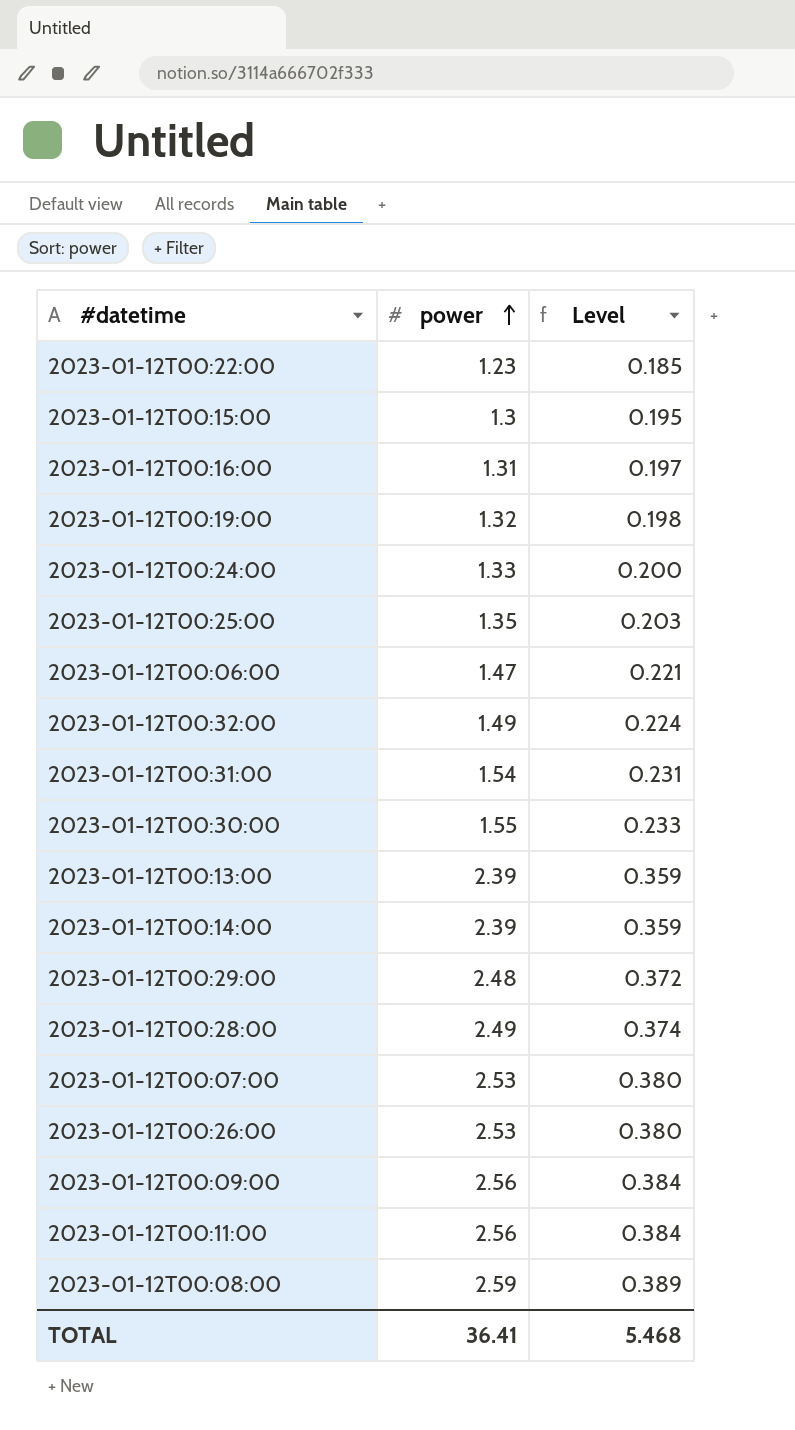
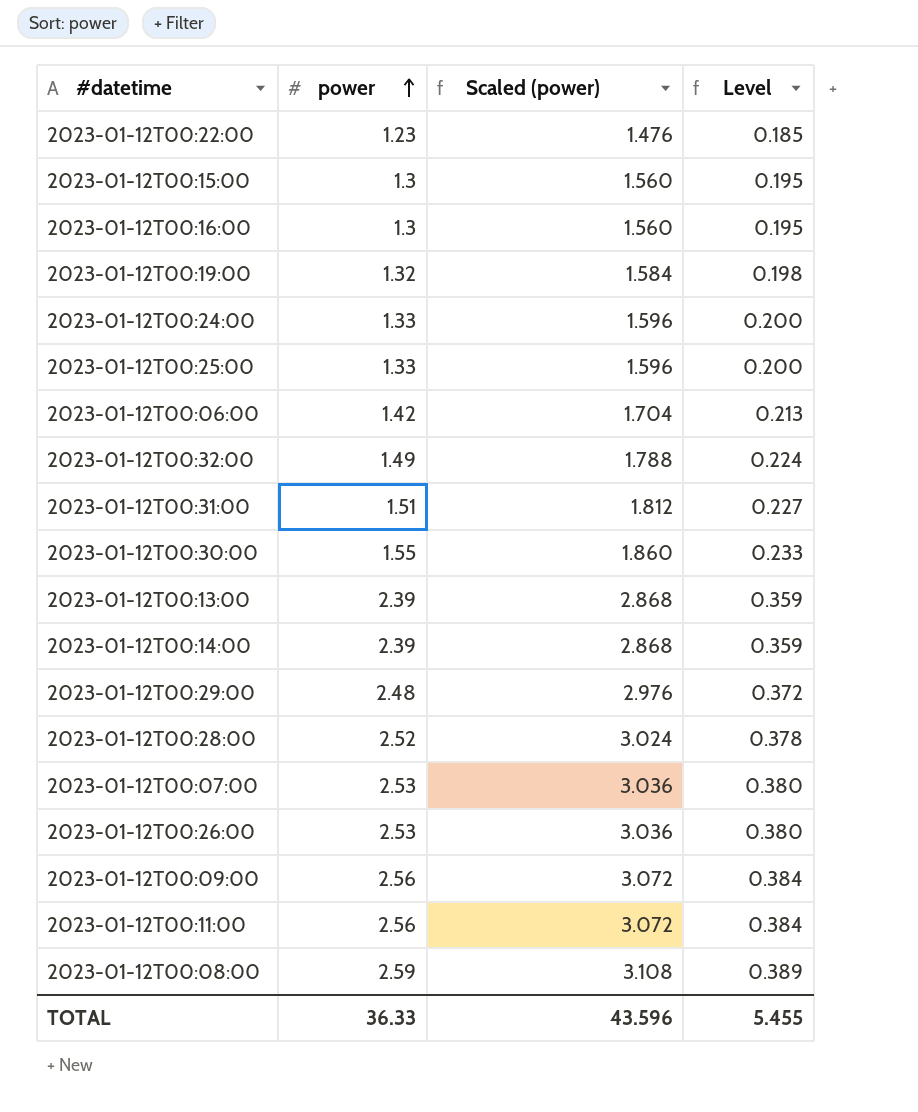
column Scaled (power) | formula: none -> [power] * 1.2
2023-01-12T00:16:00 | power: 1.31 -> 1.3
2023-01-12T00:16:00 | Level: 0.197 -> 0.195
2023-01-12T00:25:00 | power: 1.35 -> 1.33
2023-01-12T00:25:00 | Level: 0.203 -> 0.200
2023-01-12T00:06:00 | power: 1.47 -> 1.42
2023-01-12T00:06:00 | Level: 0.221 -> 0.213
2023-01-12T00:31:00 | power: 1.54 -> 1.51
2023-01-12T00:31:00 | Level: 0.231 -> 0.227
2023-01-12T00:28:00 | power: 2.49 -> 2.52
2023-01-12T00:28:00 | Level: 0.374 -> 0.378
TOTAL | power: 36.41 -> 36.33
TOTAL | Level: 5.468 -> 5.455

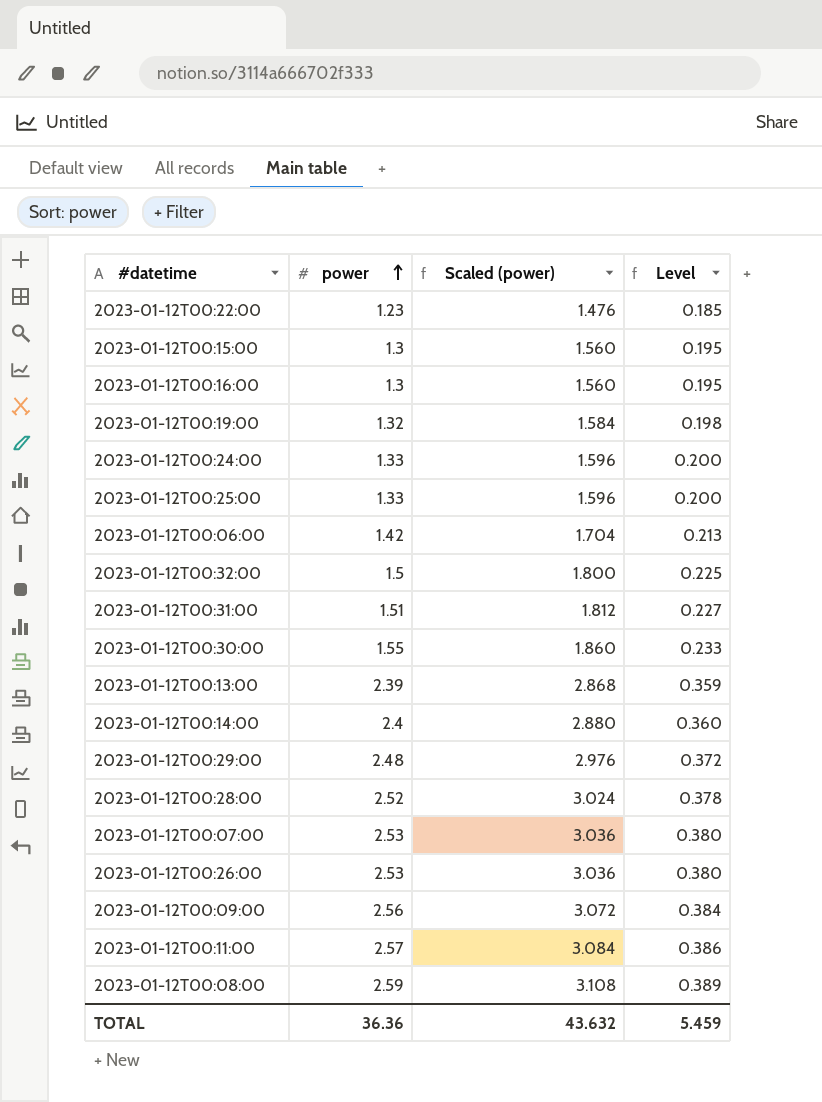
2023-01-12T00:32:00 | power: 1.49 -> 1.5
2023-01-12T00:32:00 | Scaled (power): 1.788 -> 1.800
2023-01-12T00:32:00 | Level: 0.224 -> 0.225
2023-01-12T00:14:00 | power: 2.39 -> 2.4
2023-01-12T00:14:00 | Scaled (power): 2.868 -> 2.880
2023-01-12T00:14:00 | Level: 0.359 -> 0.360
2023-01-12T00:11:00 | power: 2.56 -> 2.57
2023-01-12T00:11:00 | Scaled (power): 3.072 -> 3.084
2023-01-12T00:11:00 | Level: 0.384 -> 0.386
TOTAL | power: 36.33 -> 36.36
TOTAL | Scaled (power): 43.596 -> 43.632
TOTAL | Level: 5.455 -> 5.459

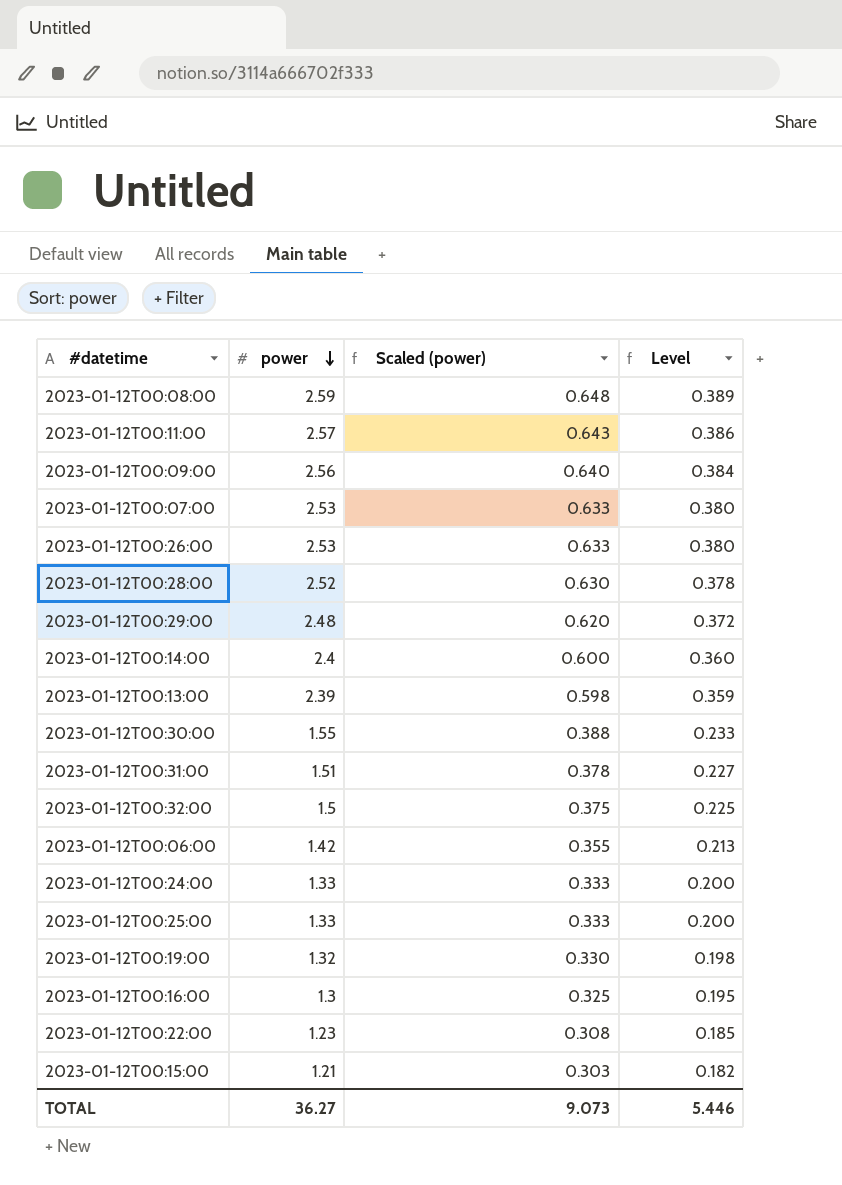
row order: power ascending -> power descending
column Scaled (power) | formula: [power] * 1.2 -> [power] * 0.25
2023-01-12T00:15:00 | power: 1.3 -> 1.21
2023-01-12T00:15:00 | Level: 0.195 -> 0.182
TOTAL | power: 36.36 -> 36.27
TOTAL | Scaled (power): 43.632 -> 9.073
TOTAL | Level: 5.459 -> 5.446

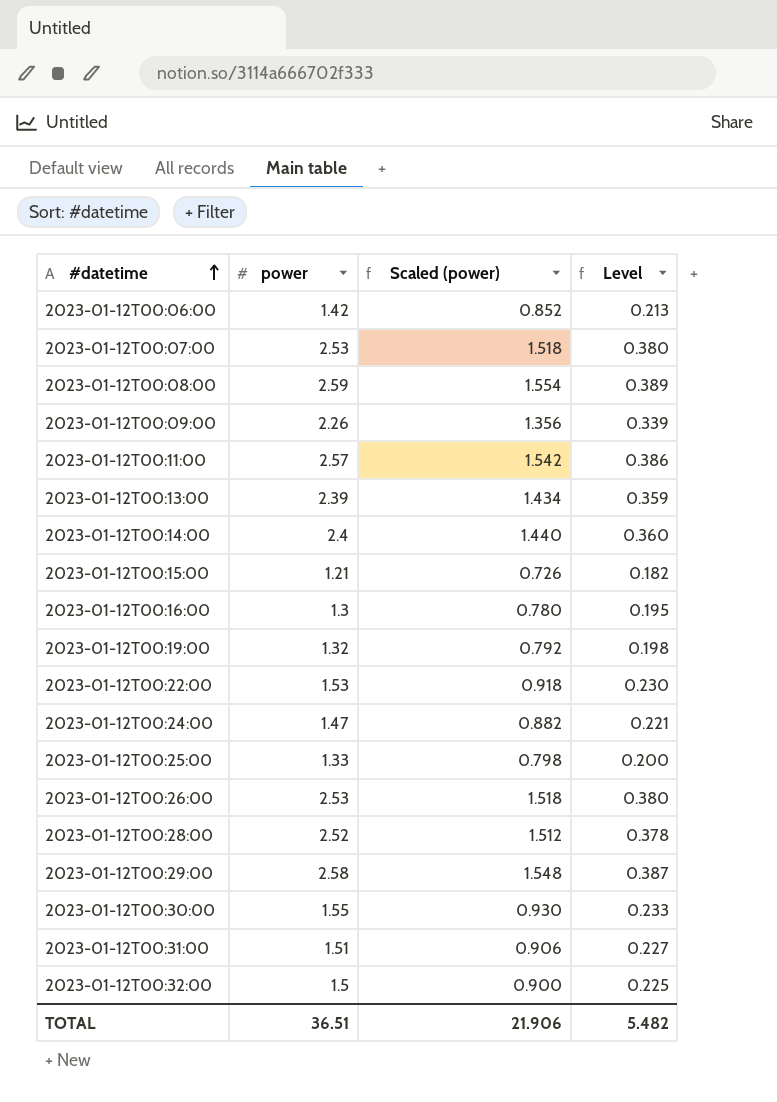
row order: power descending -> #datetime ascending
column Scaled (power) | formula: [power] * 0.25 -> [power] * 0.6
2023-01-12T00:09:00 | power: 2.56 -> 2.26
2023-01-12T00:09:00 | Level: 0.384 -> 0.339
2023-01-12T00:22:00 | power: 1.23 -> 1.53
2023-01-12T00:22:00 | Level: 0.185 -> 0.230
2023-01-12T00:24:00 | power: 1.33 -> 1.47
2023-01-12T00:24:00 | Level: 0.200 -> 0.221
2023-01-12T00:29:00 | power: 2.48 -> 2.58
2023-01-12T00:29:00 | Level: 0.372 -> 0.387
TOTAL | power: 36.27 -> 36.51
TOTAL | Scaled (power): 9.073 -> 21.906
TOTAL | Level: 5.446 -> 5.482

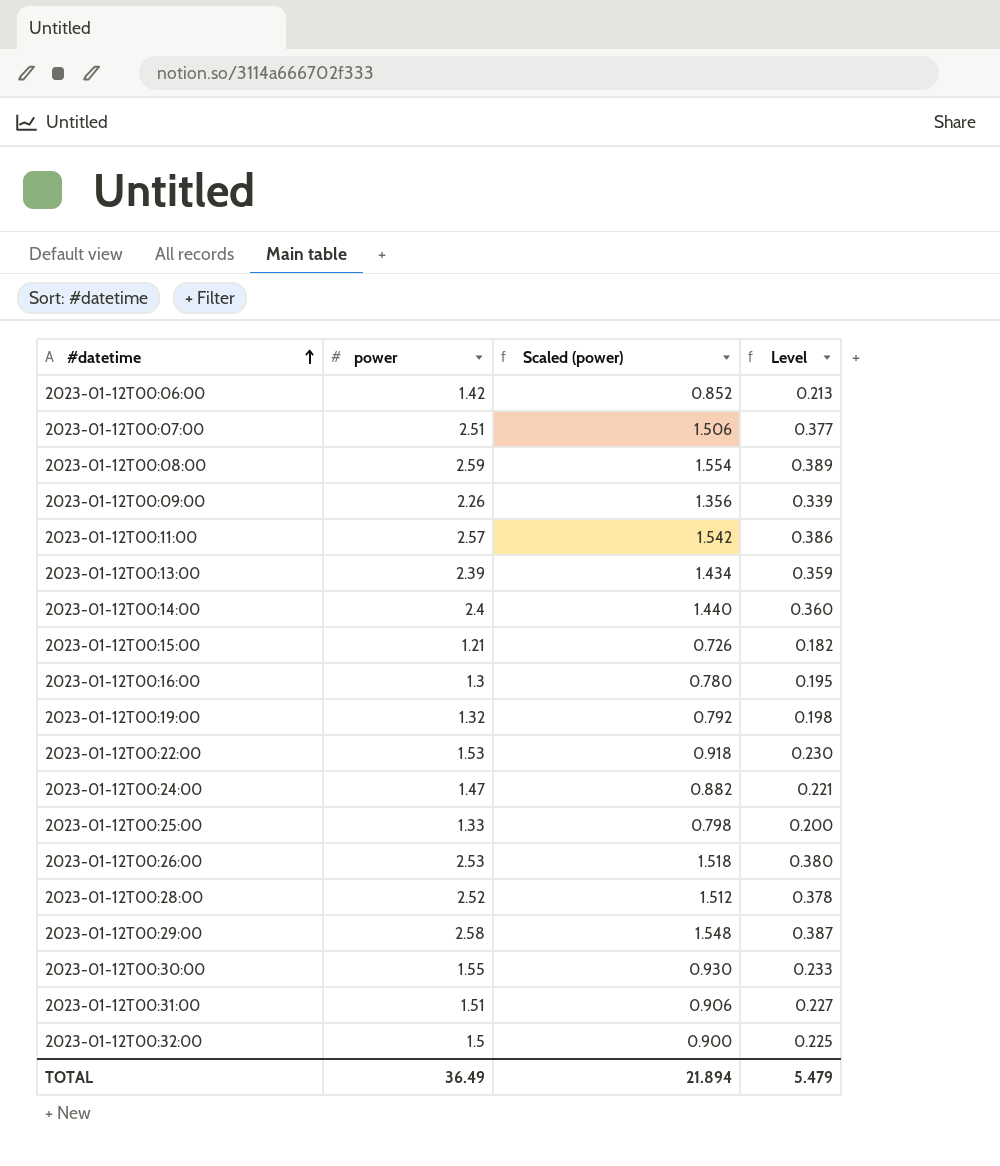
2023-01-12T00:07:00 | power: 2.53 -> 2.51
2023-01-12T00:07:00 | Scaled (power): 1.518 -> 1.506
2023-01-12T00:07:00 | Level: 0.380 -> 0.377
TOTAL | power: 36.51 -> 36.49
TOTAL | Scaled (power): 21.906 -> 21.894
TOTAL | Level: 5.482 -> 5.479

